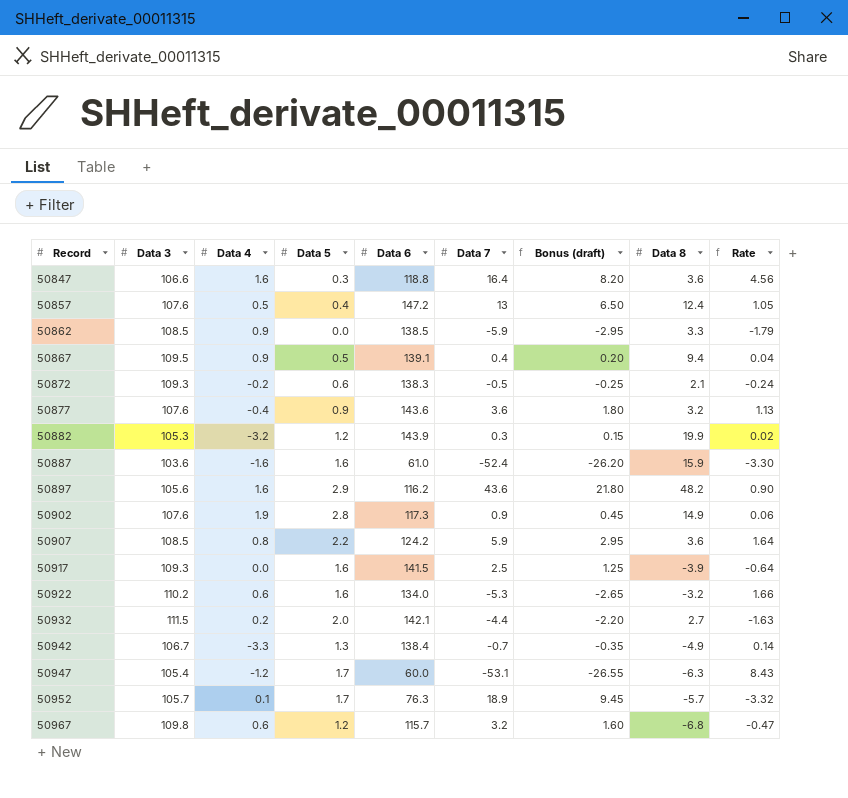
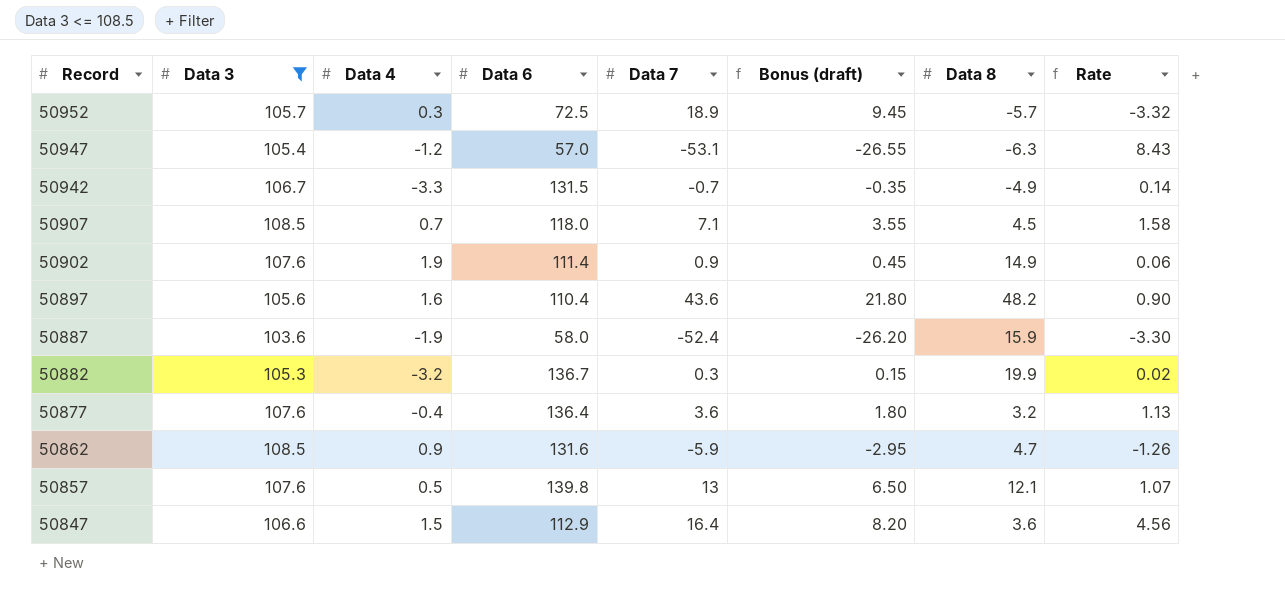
filter: none -> Data 3 <= 108.5
row order: Record ascending -> Record descending
column Data 5 | position: 4 -> none
50952 | Data 4: 0.1 -> 0.3
50952 | Data 6: 76.3 -> 72.5
50947 | Data 6: 60.0 -> 57.0
50942 | Data 6: 138.4 -> 131.5
50907 | Data 4: 0.8 -> 0.7
50907 | Data 6: 124.2 -> 118.0
50907 | Data 7: 5.9 -> 7.1
50907 | Bonus (draft): 2.95 -> 3.55
50907 | Data 8: 3.6 -> 4.5
50907 | Rate: 1.64 -> 1.58
50902 | Data 6: 117.3 -> 111.4
50897 | Data 6: 116.2 -> 110.4
50887 | Data 4: -1.6 -> -1.9
50887 | Data 6: 61.0 -> 58.0
50882 | Data 6: 143.9 -> 136.7
50877 | Data 6: 143.6 -> 136.4
50862 | Data 6: 138.5 -> 131.6
50862 | Data 8: 3.3 -> 4.7
50862 | Rate: -1.79 -> -1.26
50857 | Data 6: 147.2 -> 139.8
50857 | Data 8: 12.4 -> 12.1
50857 | Rate: 1.05 -> 1.07
50847 | Data 4: 1.6 -> 1.5
50847 | Data 6: 118.8 -> 112.9

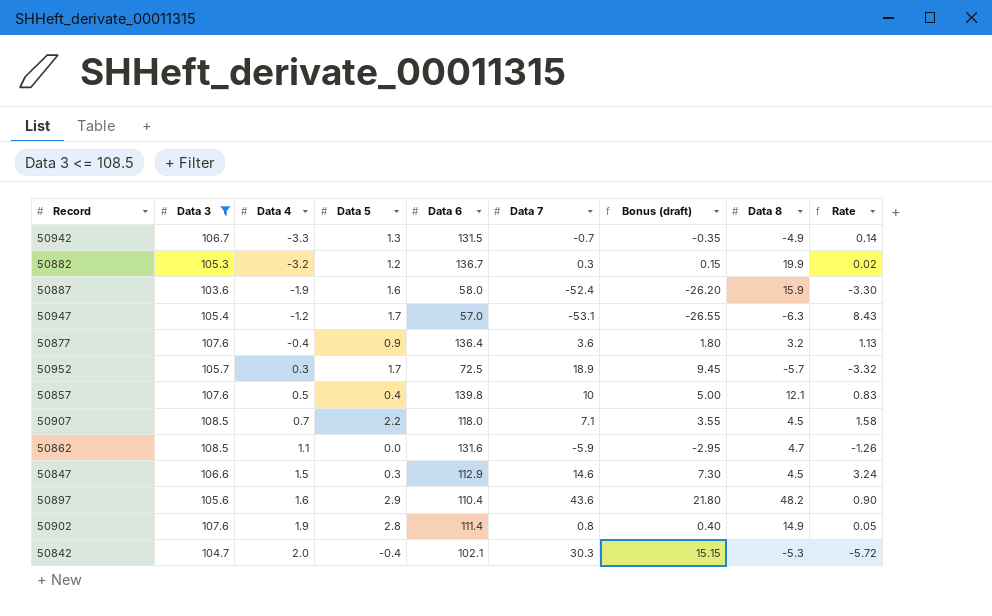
row order: Record descending -> Data 4 ascending
column Data 5 | position: none -> 4
50857 | Data 7: 13 -> 10
50857 | Bonus (draft): 6.50 -> 5.00
50857 | Rate: 1.07 -> 0.83
50862 | Data 4: 0.9 -> 1.1
50847 | Data 7: 16.4 -> 14.6
50847 | Bonus (draft): 8.20 -> 7.30
50847 | Data 8: 3.6 -> 4.5
50847 | Rate: 4.56 -> 3.24
50902 | Data 7: 0.9 -> 0.8
50902 | Bonus (draft): 0.45 -> 0.40
50902 | Rate: 0.06 -> 0.05
row 50842: none -> 104.7 | 2.0 | -0.4 | 102.1 | 30.3 | 15.15 | -5.3 | -5.72

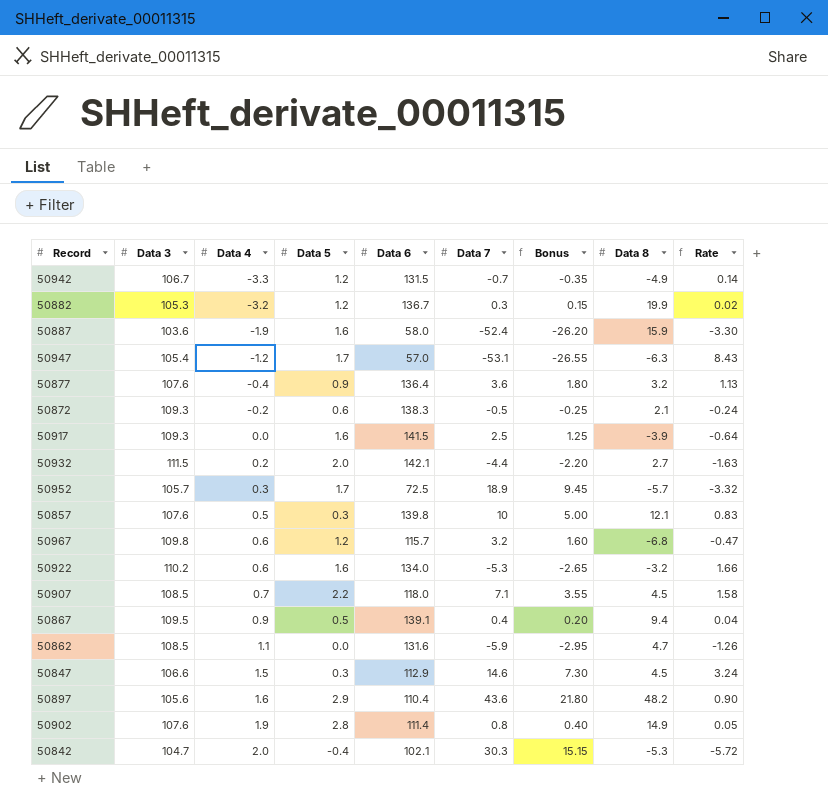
filter: Data 3 <= 108.5 -> none
column name: Bonus (draft) -> Bonus
50942 | Data 5: 1.3 -> 1.2
50857 | Data 5: 0.4 -> 0.3

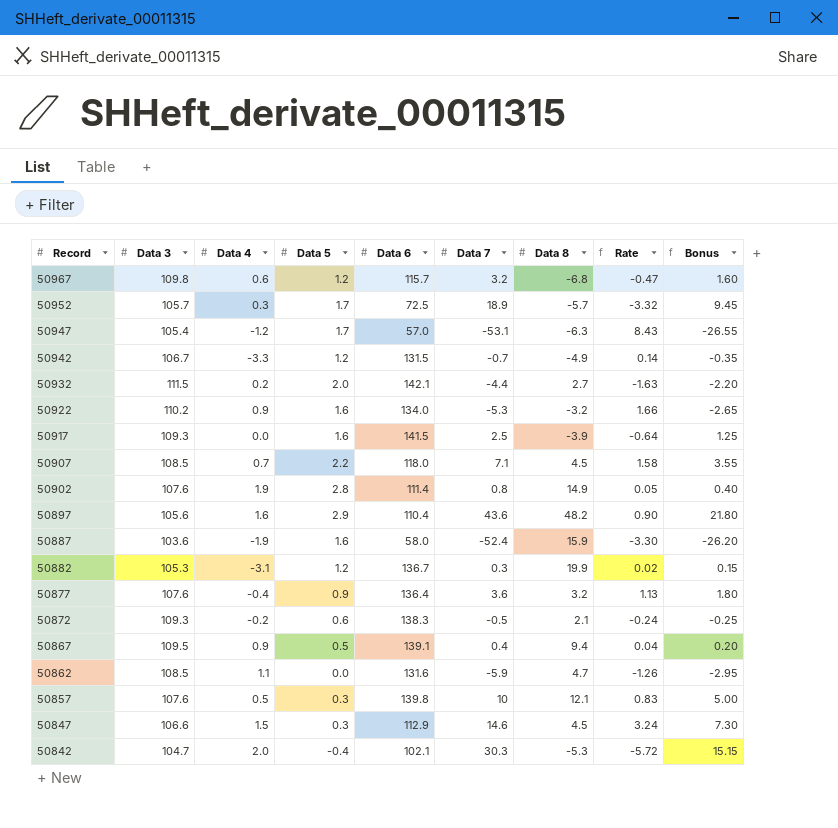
row order: Data 4 ascending -> Record descending
column Bonus | position: 7 -> 9
50922 | Data 4: 0.6 -> 0.9
50882 | Data 4: -3.2 -> -3.1

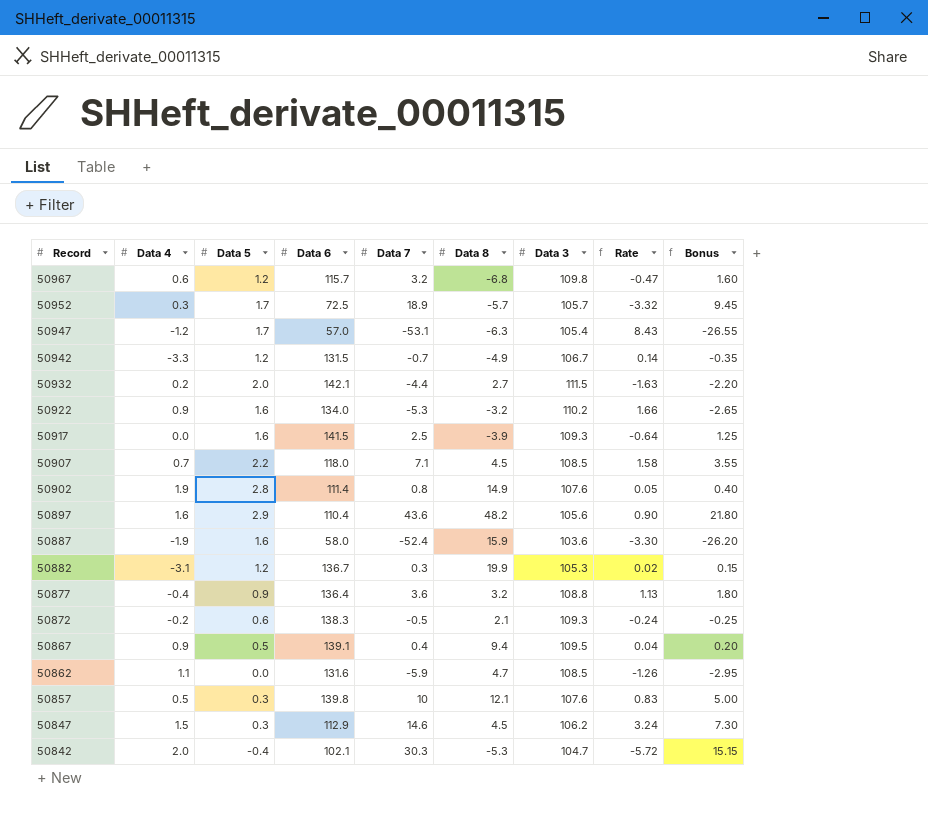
column Data 3 | position: 2 -> 7
50877 | Data 3: 107.6 -> 108.8
50847 | Data 3: 106.6 -> 106.2

